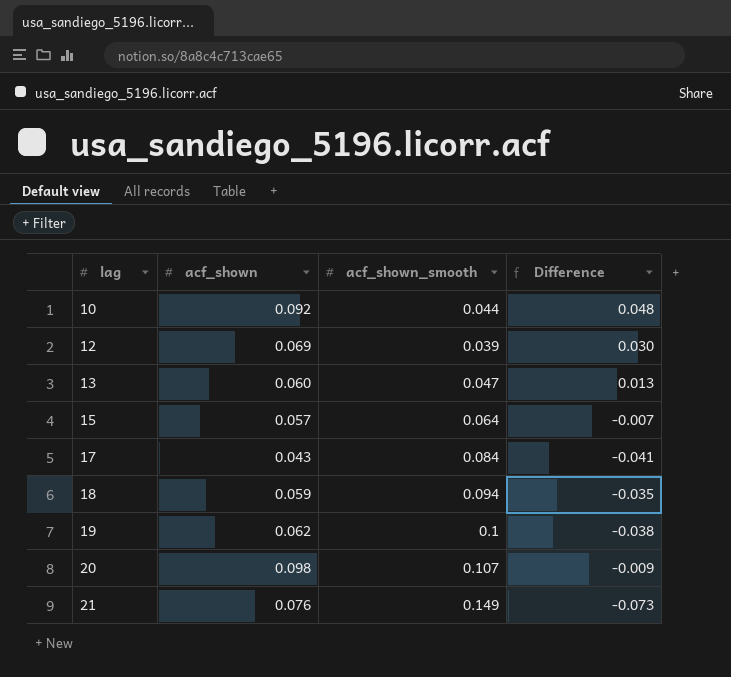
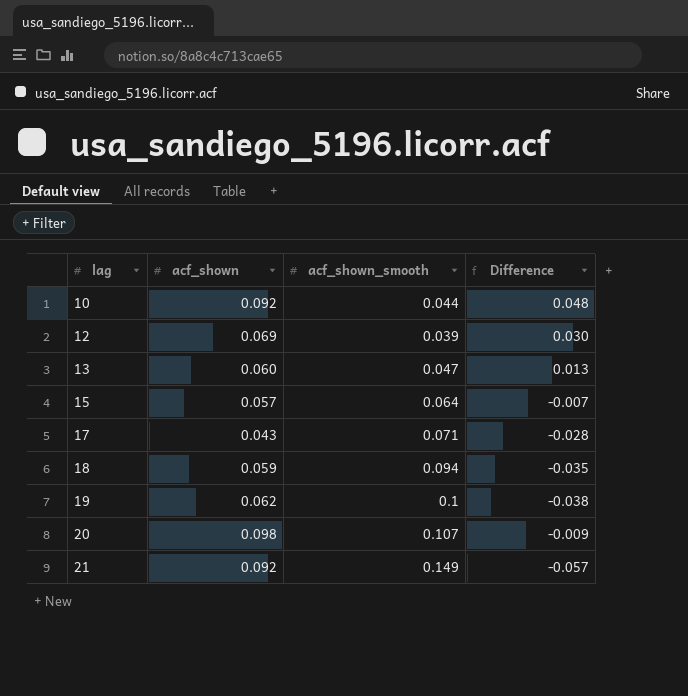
17 | acf_shown_smooth: 0.084 -> 0.071
17 | Difference: -0.041 -> -0.028
21 | acf_shown: 0.076 -> 0.092
21 | Difference: -0.073 -> -0.057

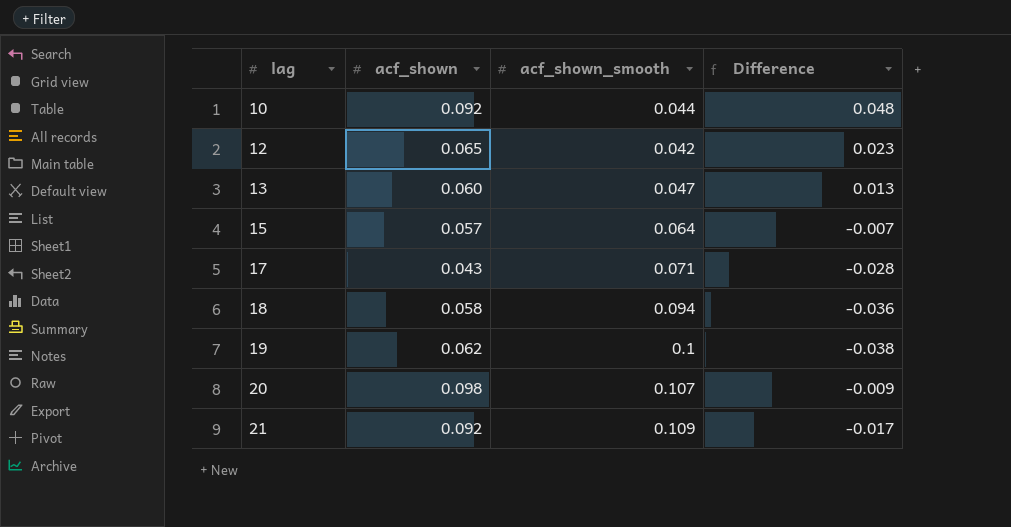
12 | acf_shown: 0.069 -> 0.065
12 | acf_shown_smooth: 0.039 -> 0.042
12 | Difference: 0.030 -> 0.023
18 | acf_shown: 0.059 -> 0.058
18 | Difference: -0.035 -> -0.036
21 | acf_shown_smooth: 0.149 -> 0.109
21 | Difference: -0.057 -> -0.017

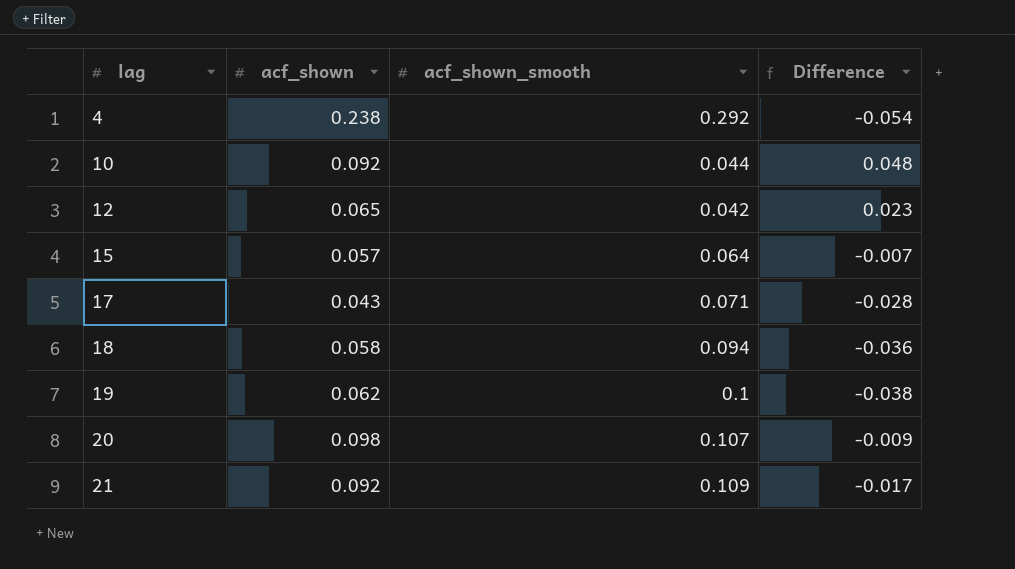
row 13: 0.060 | 0.047 | 0.013 -> none
row 4: none -> 0.238 | 0.292 | -0.054

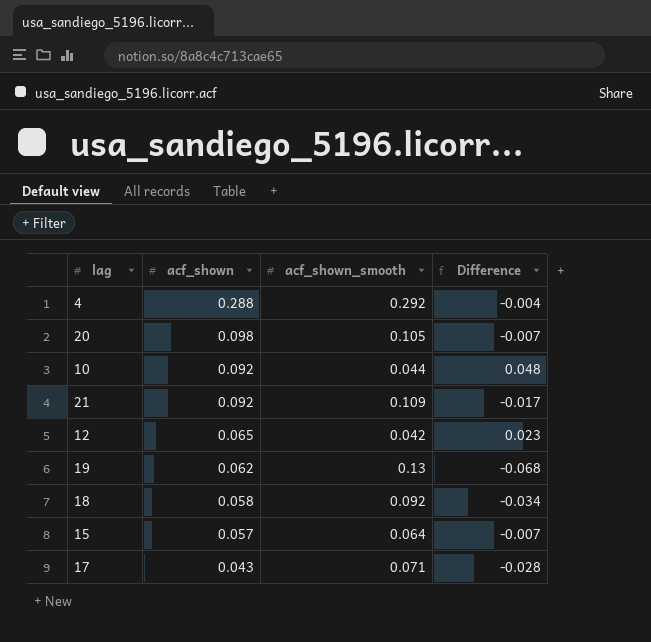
row order: lag ascending -> acf_shown descending
4 | acf_shown: 0.238 -> 0.288
4 | Difference: -0.054 -> -0.004
20 | acf_shown_smooth: 0.107 -> 0.105
20 | Difference: -0.009 -> -0.007
19 | acf_shown_smooth: 0.1 -> 0.13
19 | Difference: -0.038 -> -0.068
18 | acf_shown_smooth: 0.094 -> 0.092
18 | Difference: -0.036 -> -0.034

